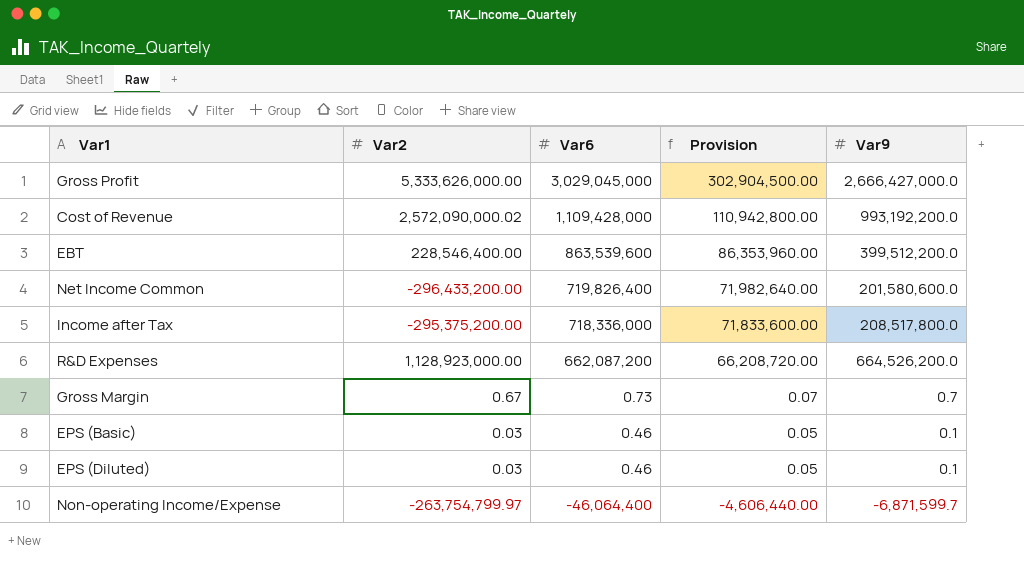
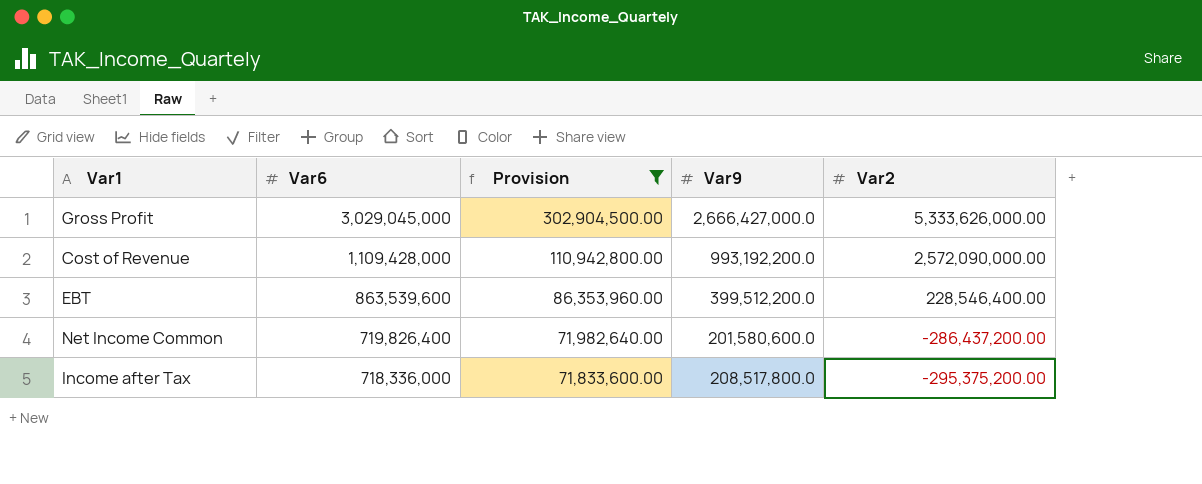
filter: none -> Provision >= 71,833,600.00
column Var2 | position: 2 -> 5
Cost of Revenue | Var2: 2,572,090,000.02 -> 2,572,090,000.00
Net Income Common | Var2: -296,433,200.00 -> -286,437,200.00

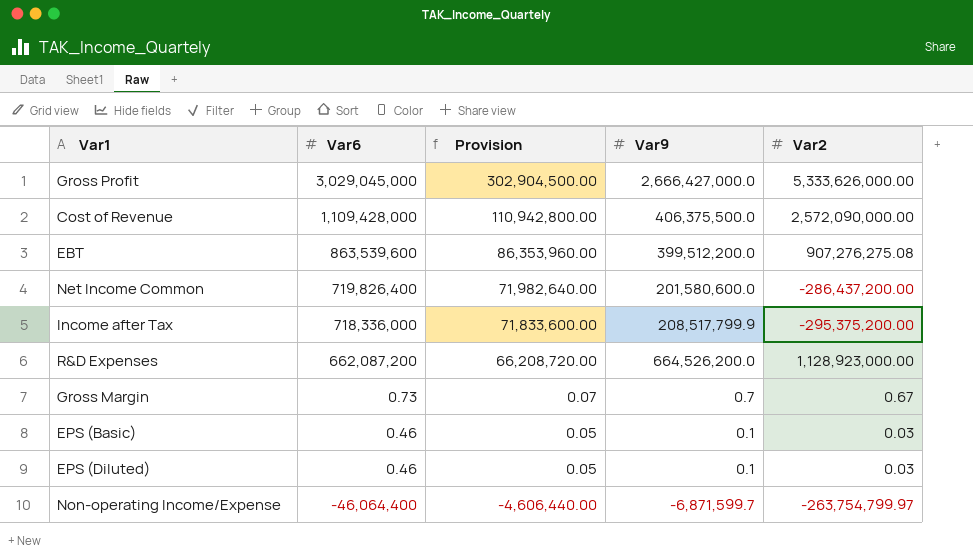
filter: Provision >= 71,833,600.00 -> none
Cost of Revenue | Var9: 993,192,200.0 -> 406,375,500.0
EBT | Var2: 228,546,400.00 -> 907,276,275.08
Income after Tax | Var9: 208,517,800.0 -> 208,517,799.9

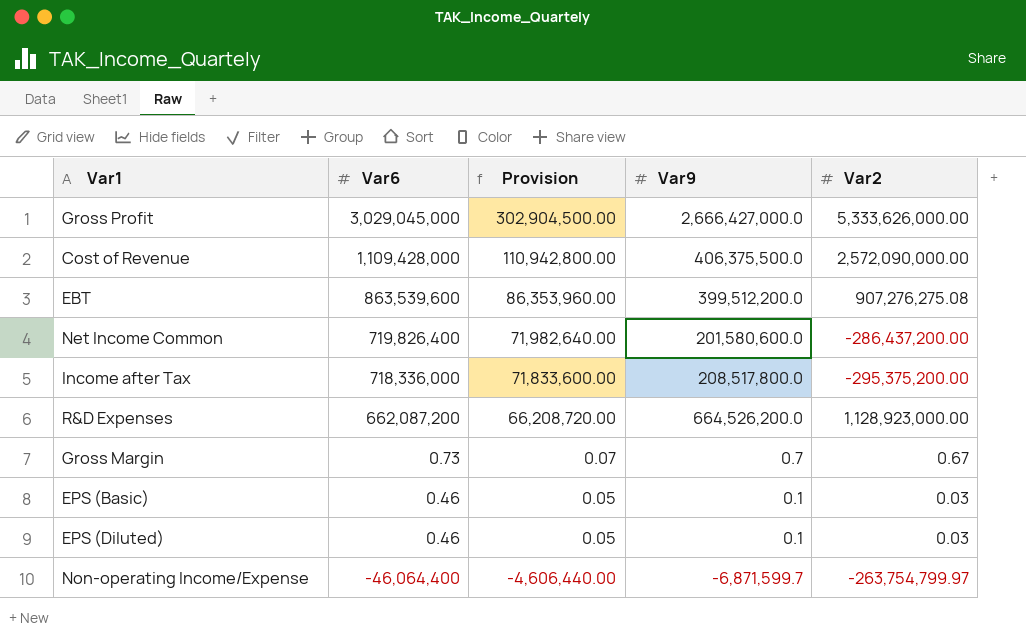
Income after Tax | Var9: 208,517,799.9 -> 208,517,800.0

